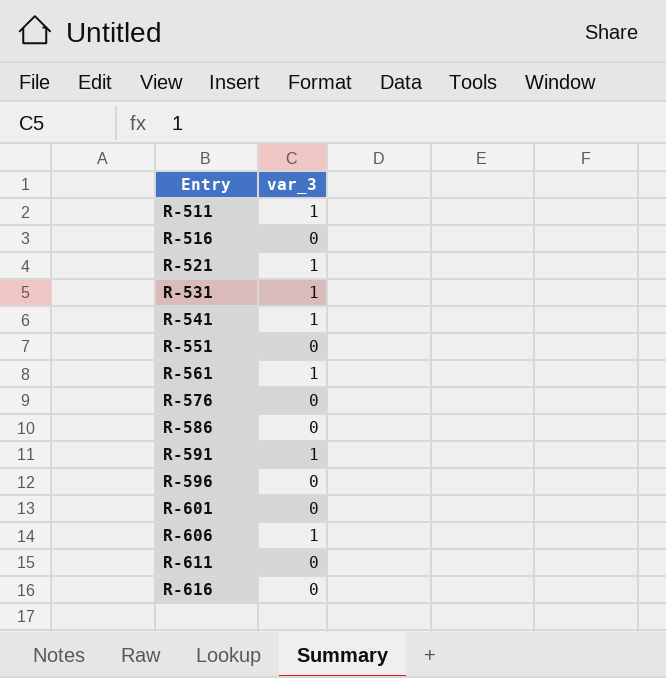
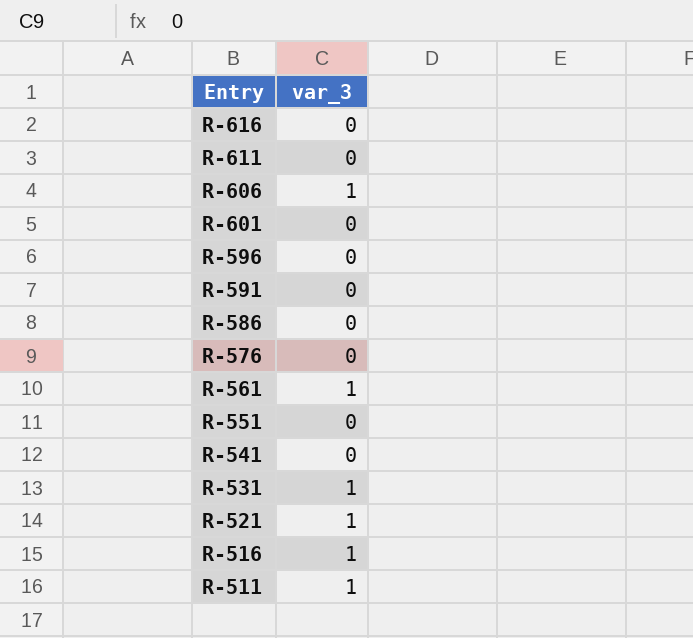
row order: Entry ascending -> Entry descending
R-591 | var_3: 1 -> 0
R-541 | var_3: 1 -> 0
R-516 | var_3: 0 -> 1

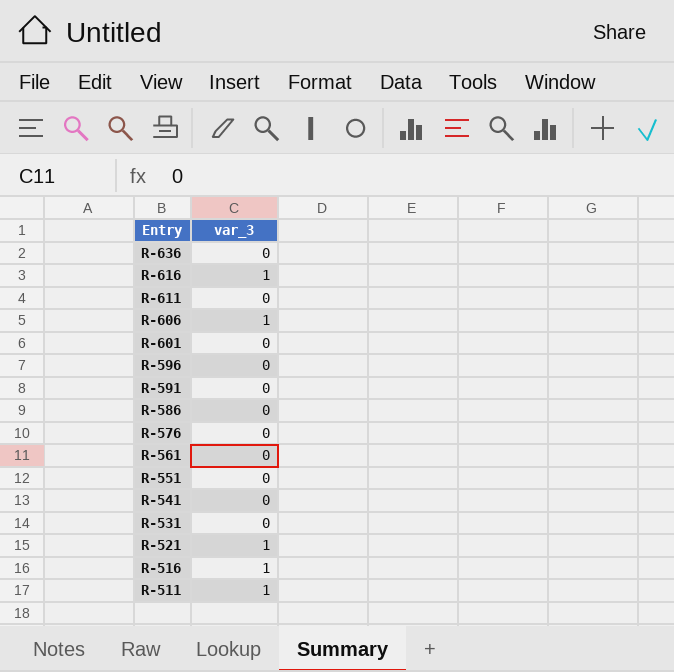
row R-636: none -> 0
R-616 | var_3: 0 -> 1
R-561 | var_3: 1 -> 0
R-531 | var_3: 1 -> 0

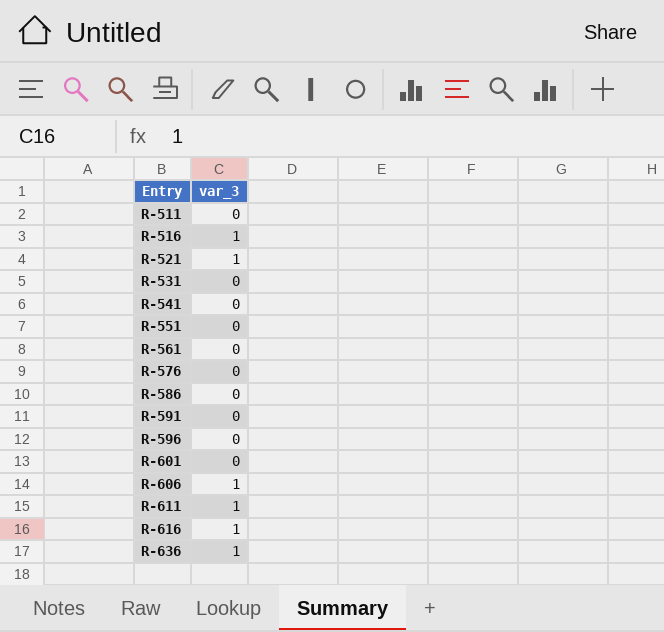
row order: Entry descending -> Entry ascending
R-511 | var_3: 1 -> 0
R-611 | var_3: 0 -> 1
R-636 | var_3: 0 -> 1

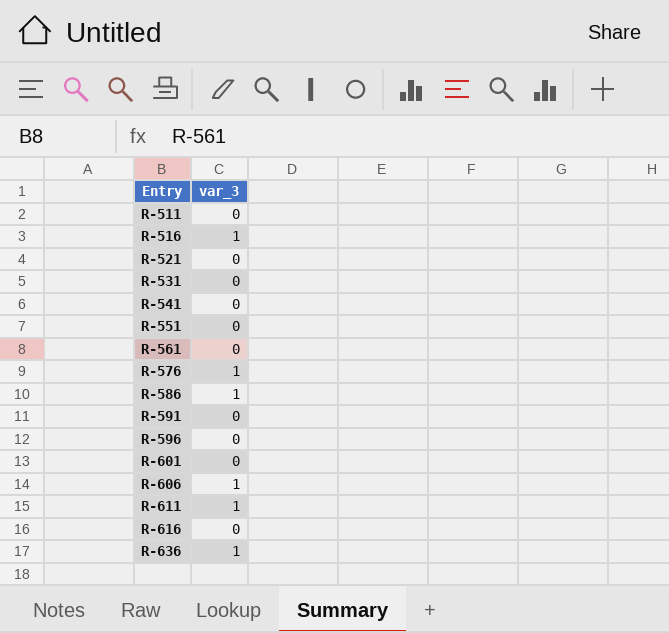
R-521 | var_3: 1 -> 0
R-576 | var_3: 0 -> 1
R-586 | var_3: 0 -> 1
R-616 | var_3: 1 -> 0

